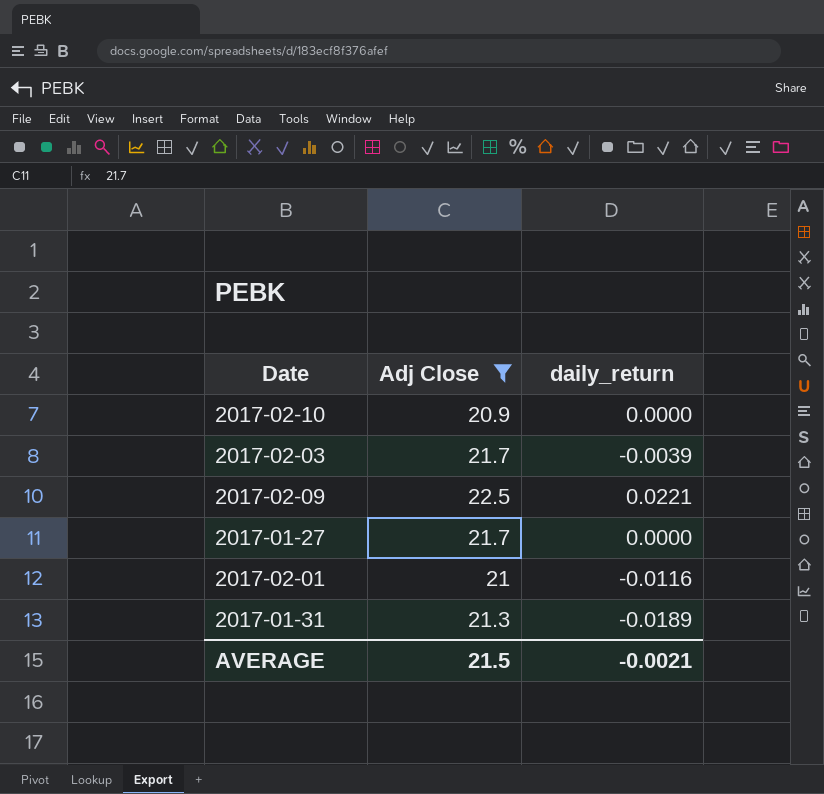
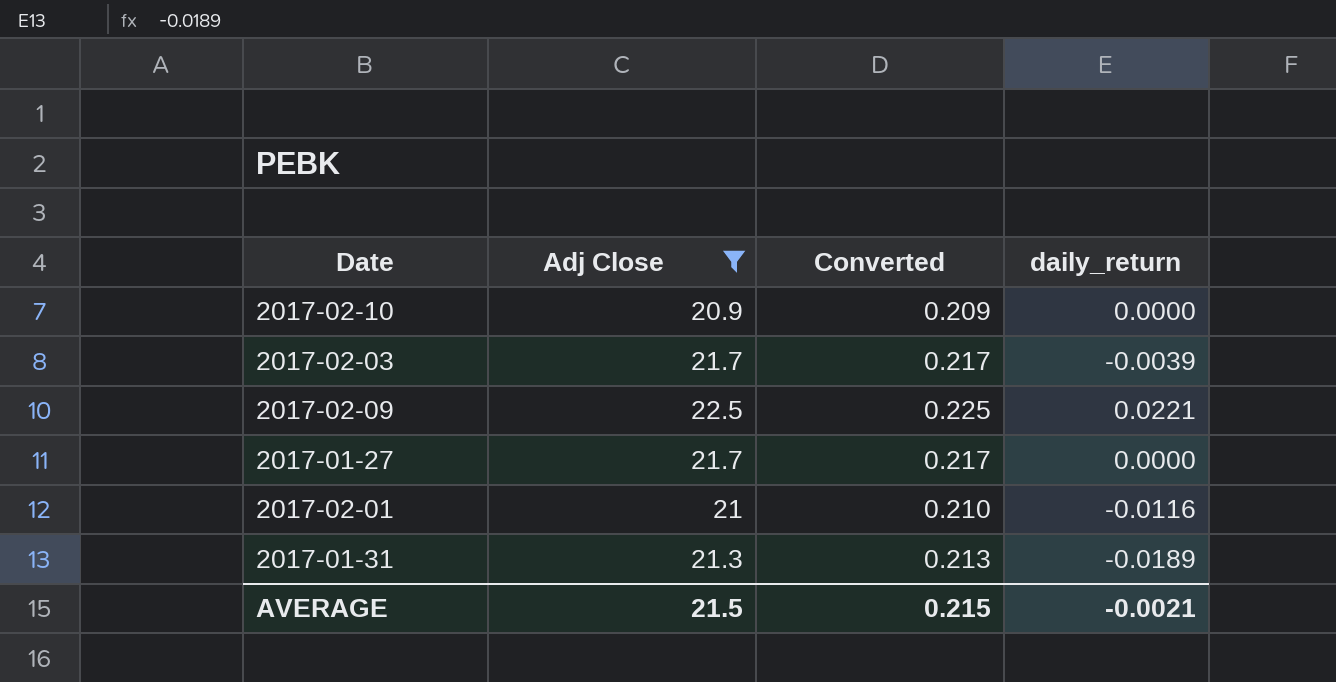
column Converted | formula: none -> [Adj Close] * 0.01

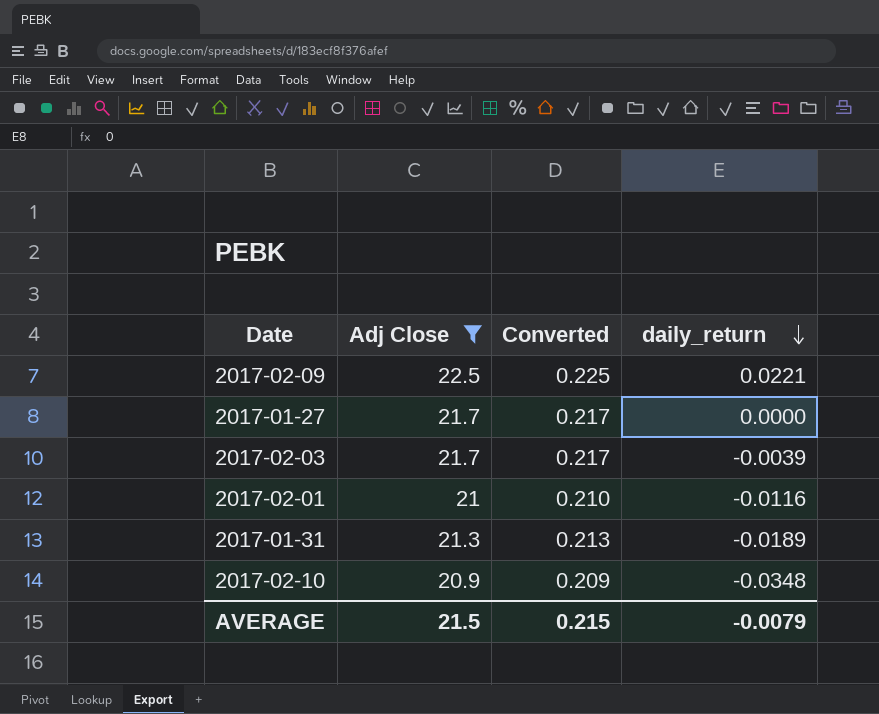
row order: none -> daily_return descending
2017-02-10 | daily_return: 0.0000 -> -0.0348
AVERAGE | daily_return: -0.0021 -> -0.0079

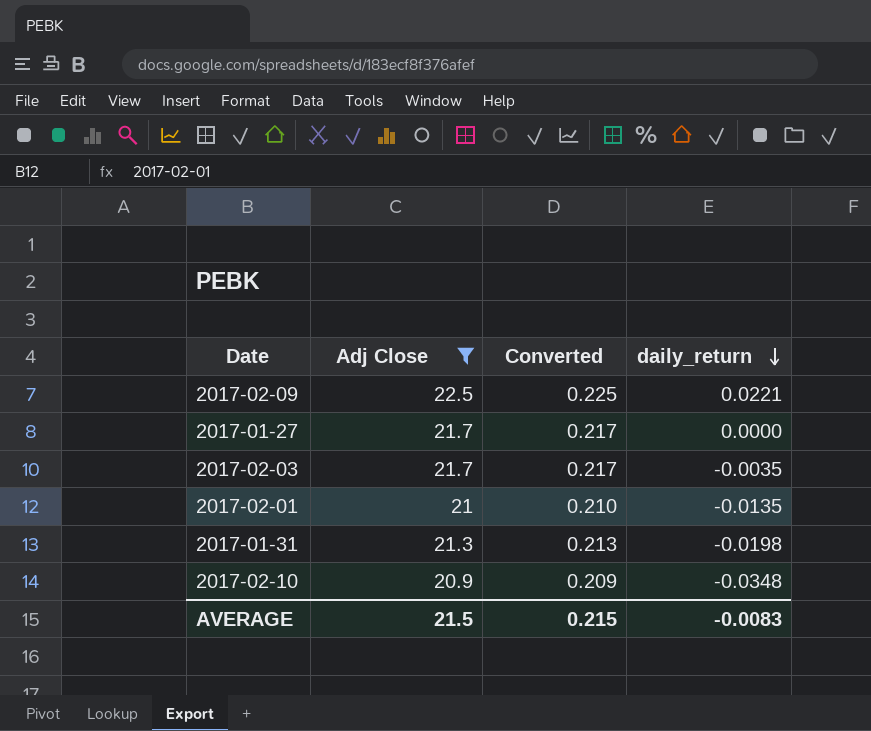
2017-02-03 | daily_return: -0.0039 -> -0.0035
2017-02-01 | daily_return: -0.0116 -> -0.0135
2017-01-31 | daily_return: -0.0189 -> -0.0198
AVERAGE | daily_return: -0.0079 -> -0.0083

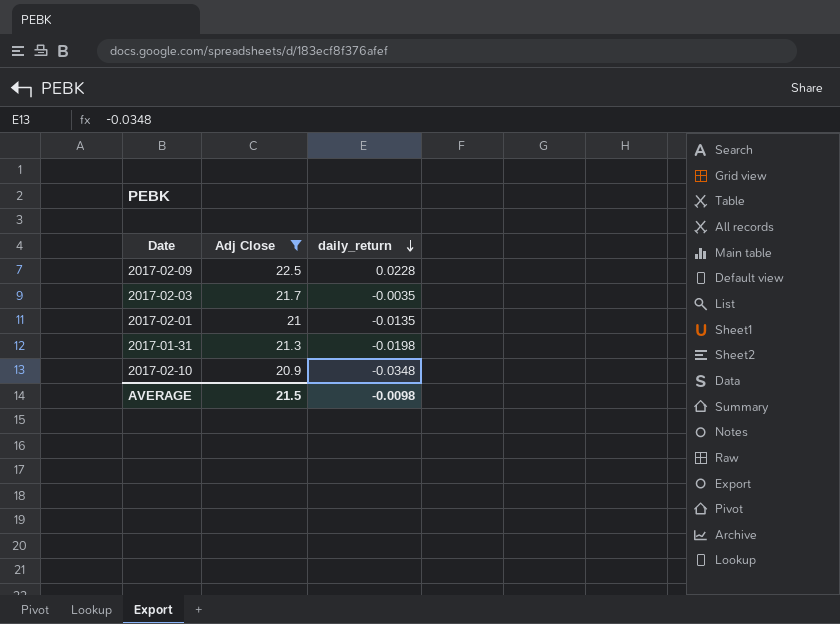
column Converted | formula: [Adj Close] * 0.01 -> none
row 2017-01-27: 21.7 | 0.217 | 0.0000 -> none
2017-02-09 | daily_return: 0.0221 -> 0.0228
AVERAGE | daily_return: -0.0083 -> -0.0098

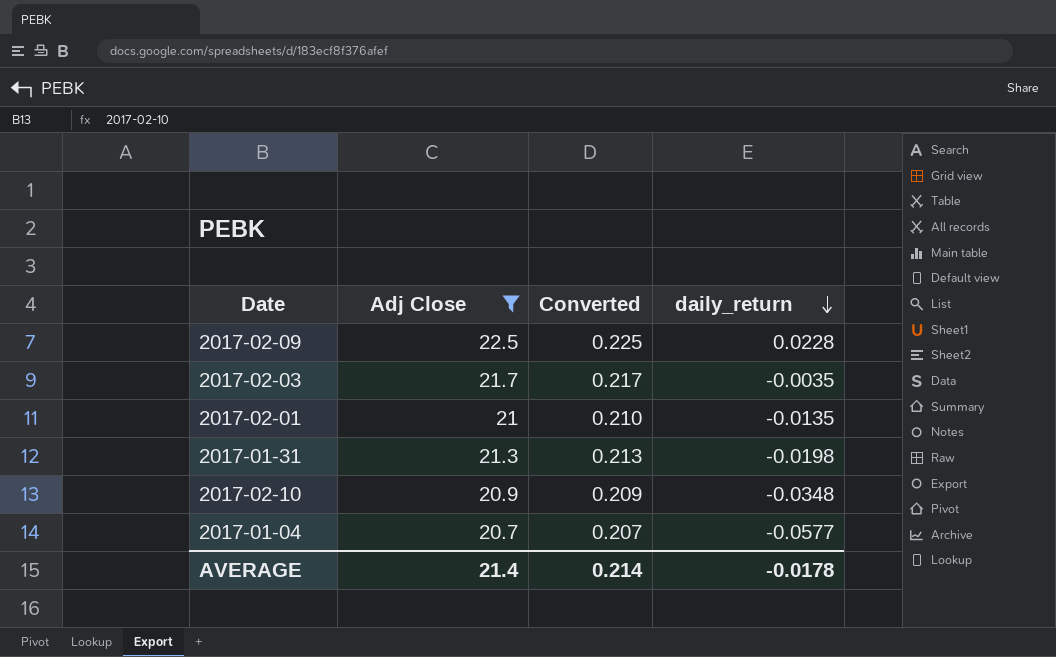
column Converted | formula: none -> [Adj Close] * 0.01
row 2017-01-04: none -> 20.7 | 0.207 | -0.0577
AVERAGE | Adj Close: 21.5 -> 21.4
AVERAGE | daily_return: -0.0098 -> -0.0178

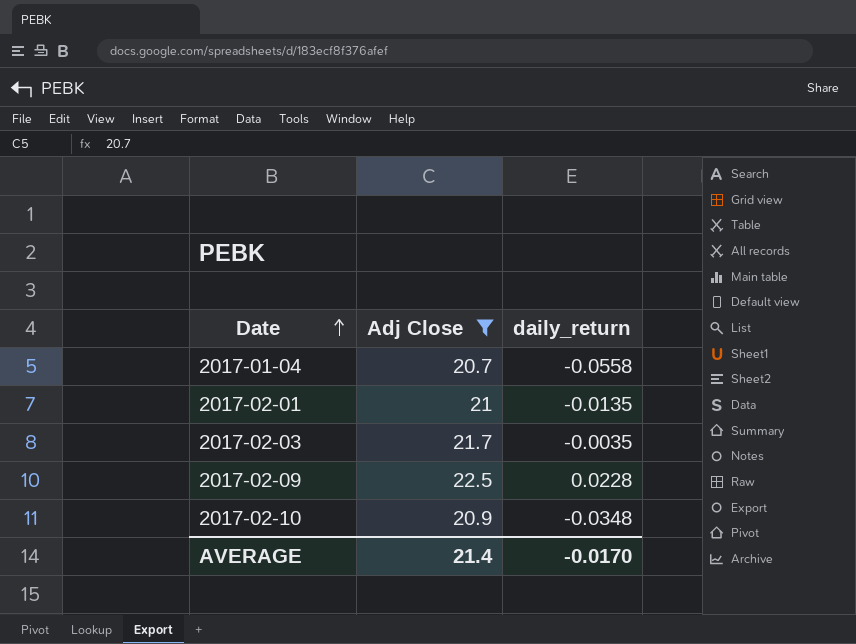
row order: daily_return descending -> Date ascending
column Converted | formula: [Adj Close] * 0.01 -> none
row 2017-01-31: 21.3 | 0.213 | -0.0198 -> none
2017-01-04 | daily_return: -0.0577 -> -0.0558
AVERAGE | daily_return: -0.0178 -> -0.0170

